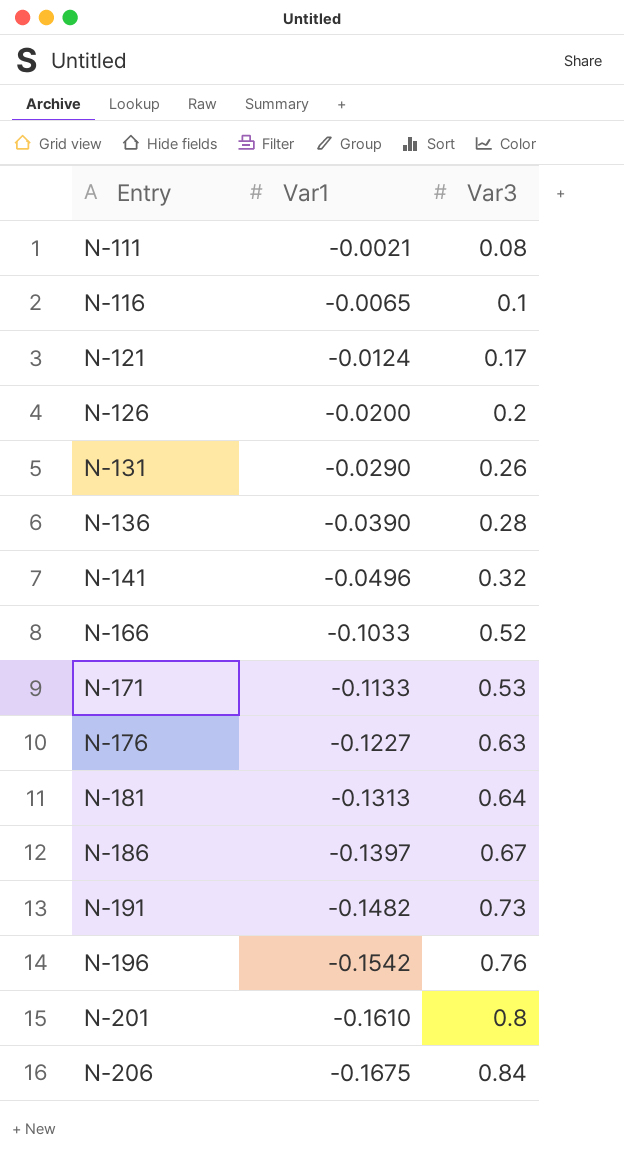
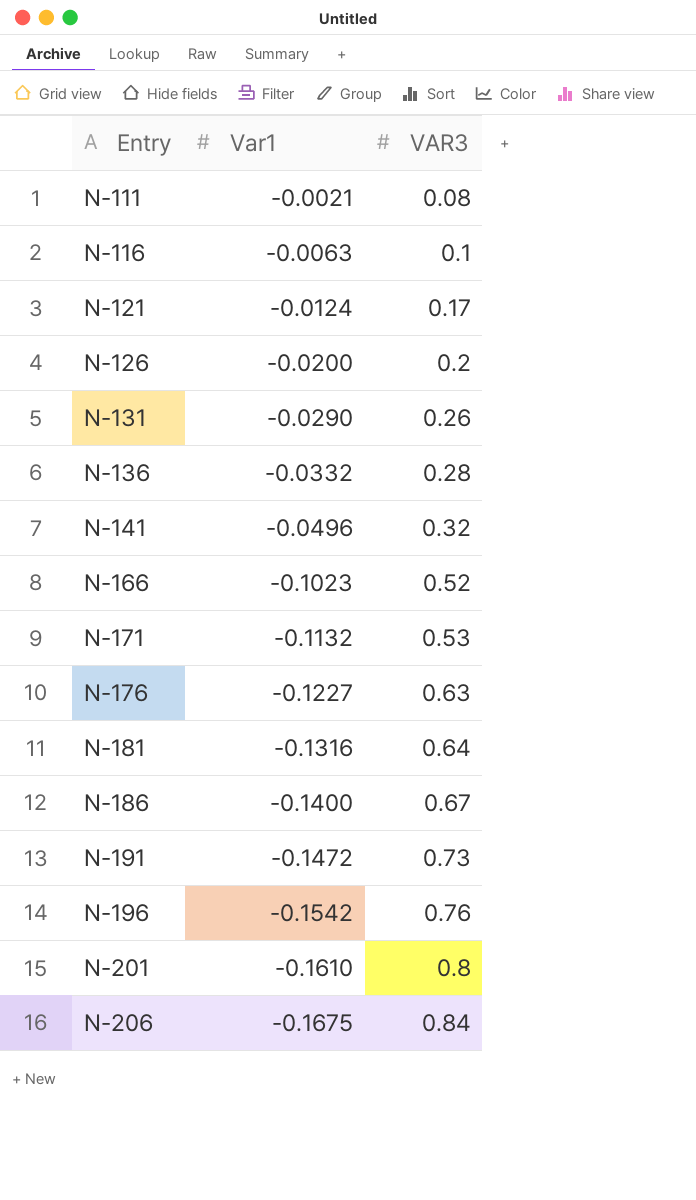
column name: Var3 -> VAR3
N-116 | Var1: -0.0065 -> -0.0063
N-136 | Var1: -0.0390 -> -0.0332
N-166 | Var1: -0.1033 -> -0.1023
N-171 | Var1: -0.1133 -> -0.1132
N-181 | Var1: -0.1313 -> -0.1316
N-186 | Var1: -0.1397 -> -0.1400
N-191 | Var1: -0.1482 -> -0.1472

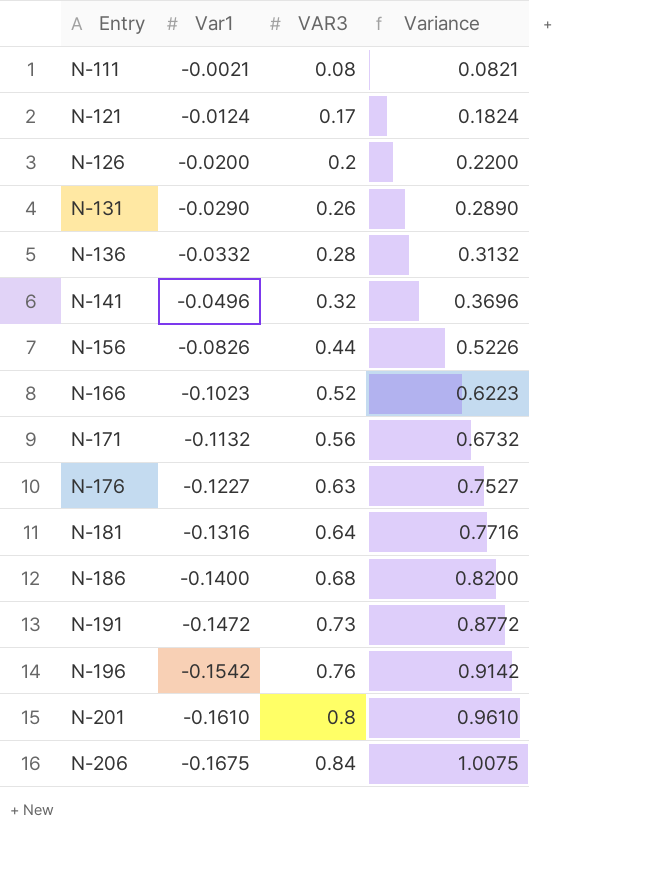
column Variance | formula: none -> [VAR3] - [Var1]
row N-116: -0.0063 | 0.1 -> none
row N-156: none -> -0.0826 | 0.44 | 0.5226
N-171 | VAR3: 0.53 -> 0.56
N-186 | VAR3: 0.67 -> 0.68

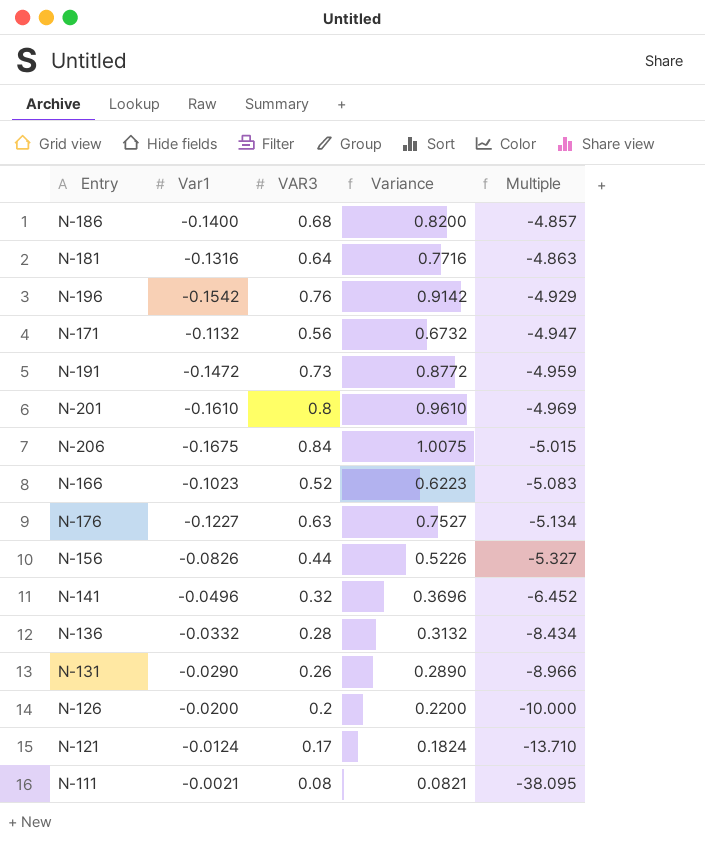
row order: Entry ascending -> Multiple descending
column Multiple | formula: none -> [VAR3] / [Var1]

